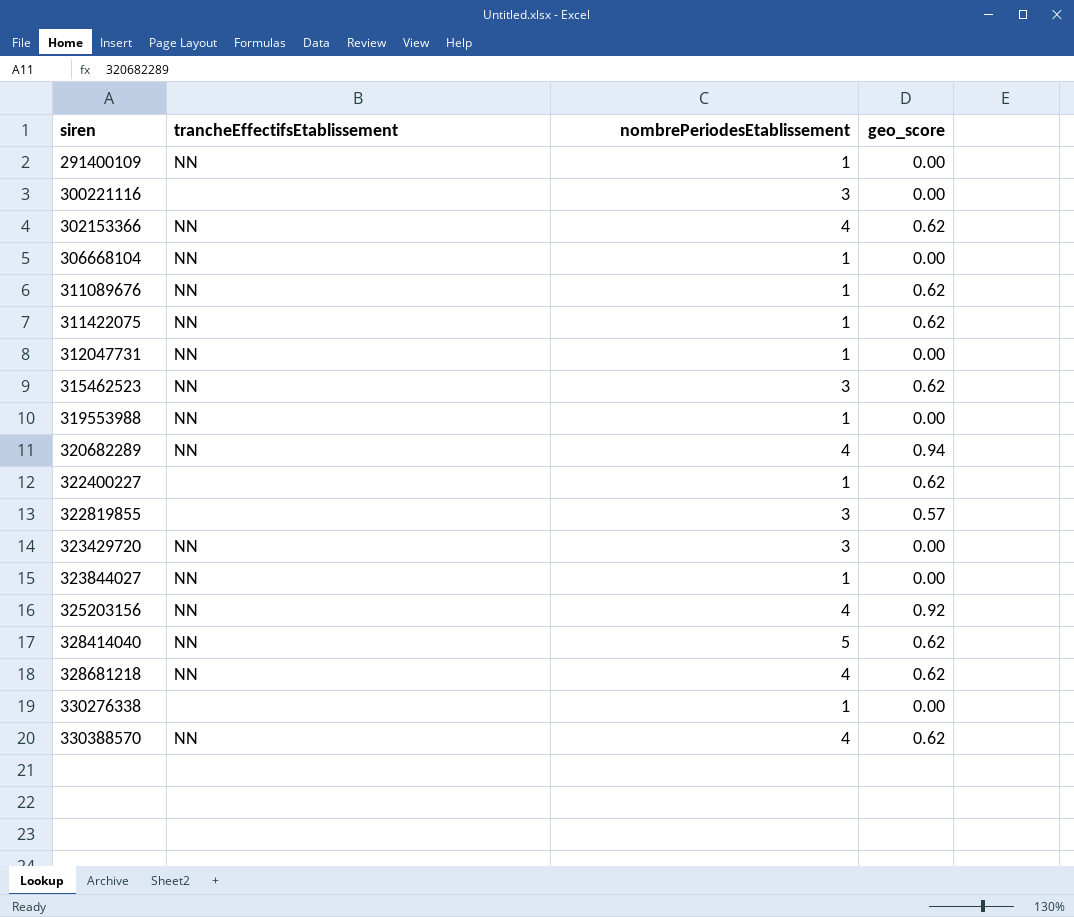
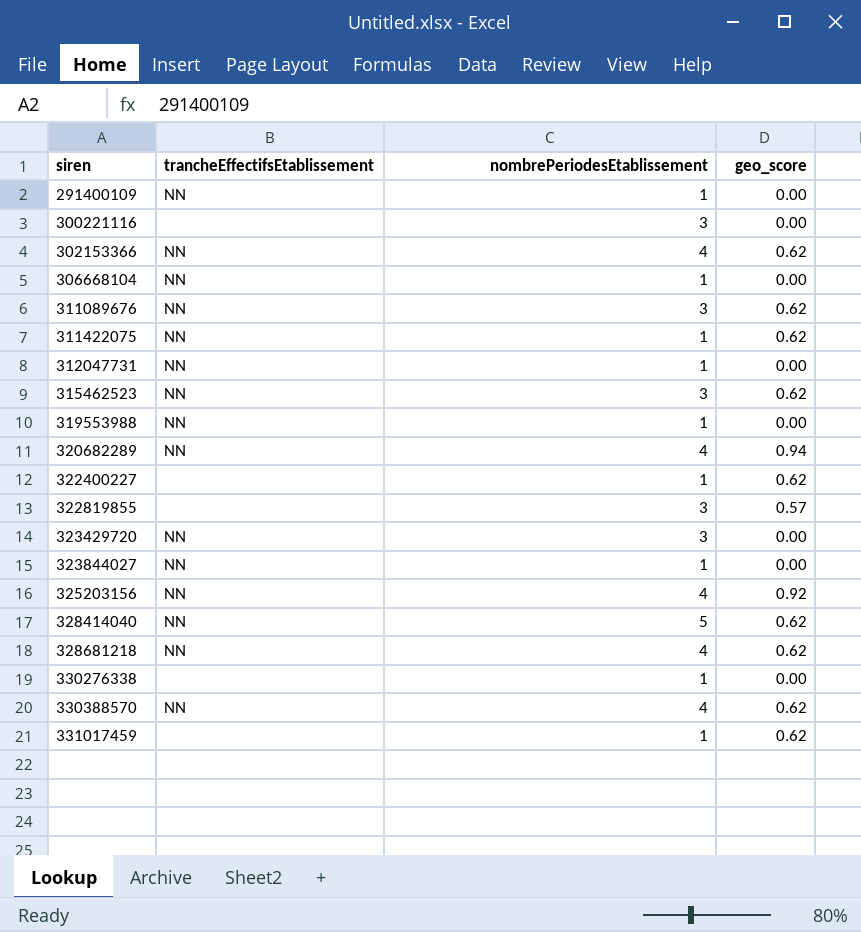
311089676 | nombrePeriodesEtablissement: 1 -> 3
row 331017459: none -> none | 1 | 0.62

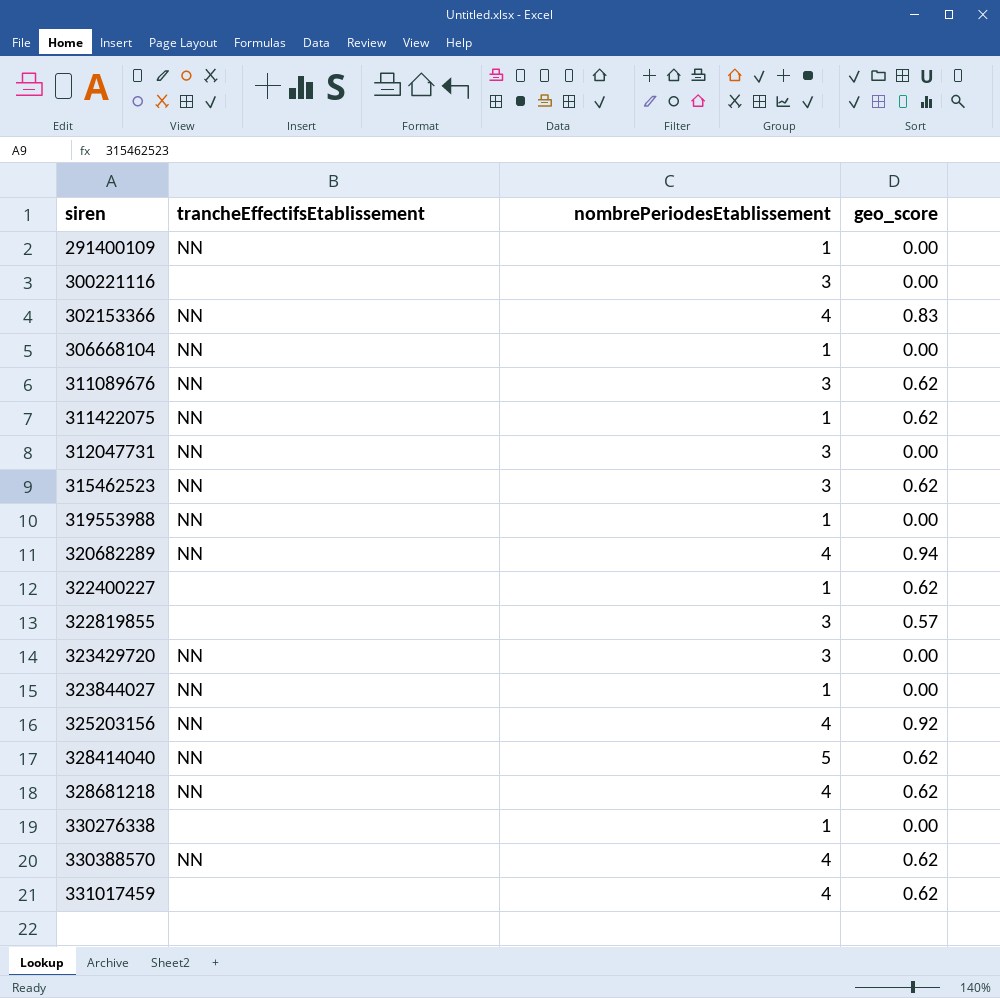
302153366 | geo_score: 0.62 -> 0.83
312047731 | nombrePeriodesEtablissement: 1 -> 3
331017459 | nombrePeriodesEtablissement: 1 -> 4

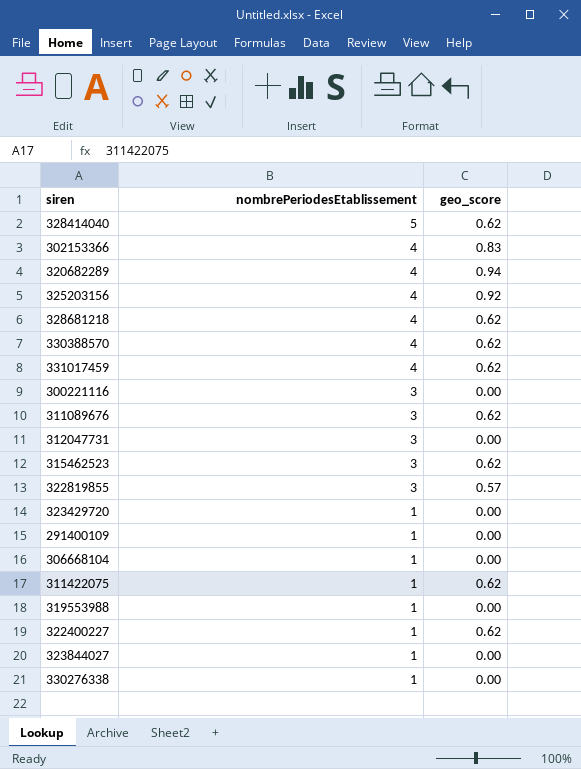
row order: siren ascending -> nombrePeriodesEtablissement descending
column trancheEffectifsEtablissement | position: 2 -> none
323429720 | nombrePeriodesEtablissement: 3 -> 1

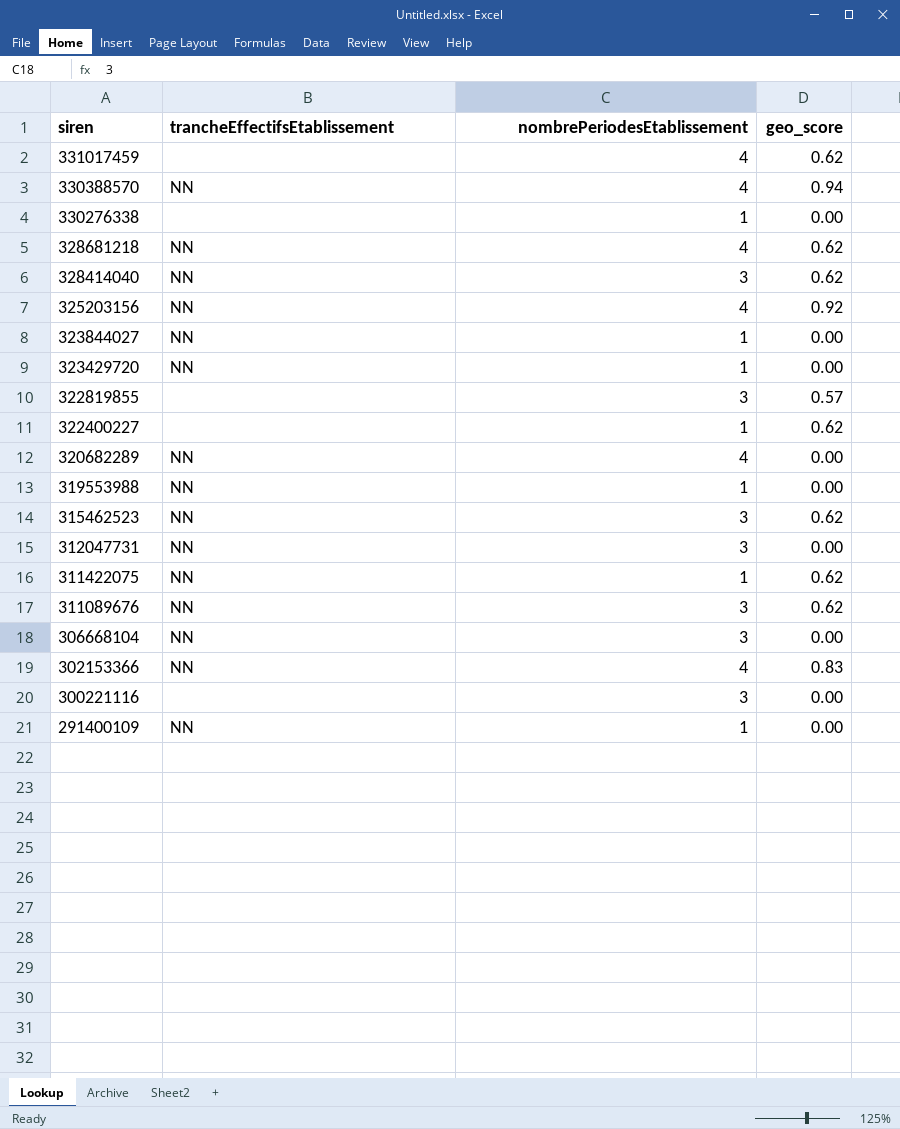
row order: nombrePeriodesEtablissement descending -> siren descending
column trancheEffectifsEtablissement | position: none -> 2
330388570 | geo_score: 0.62 -> 0.94
328414040 | nombrePeriodesEtablissement: 5 -> 3
320682289 | geo_score: 0.94 -> 0.00
306668104 | nombrePeriodesEtablissement: 1 -> 3

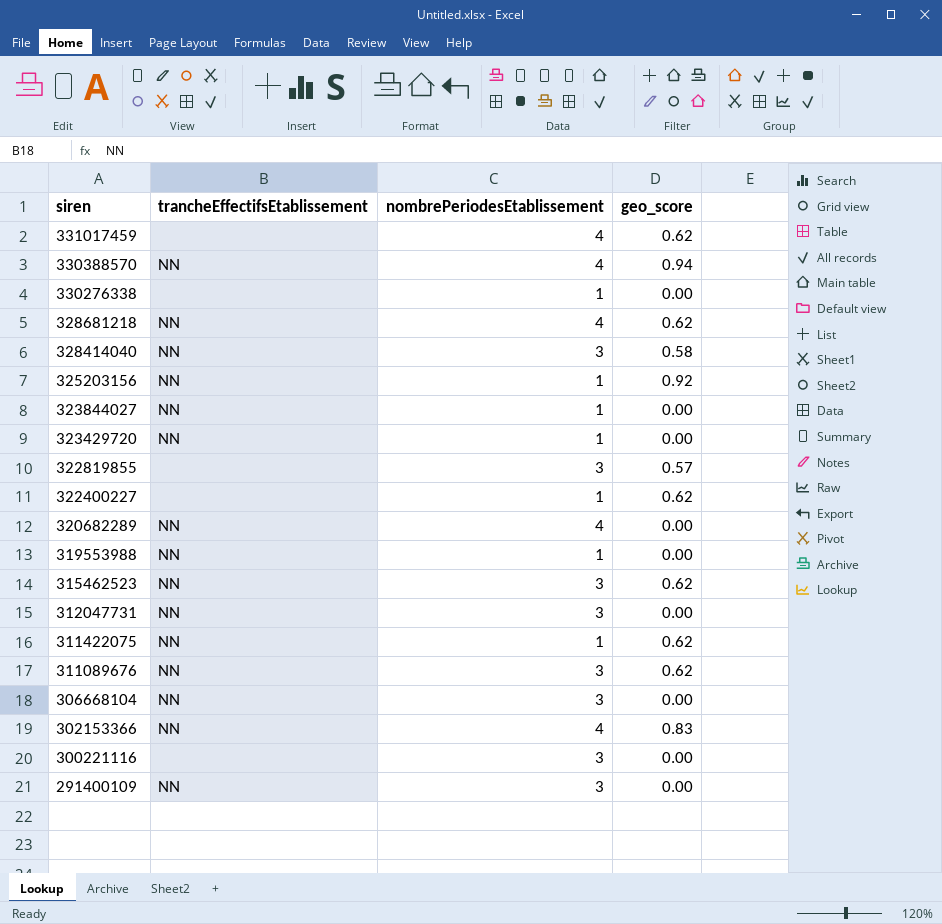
328414040 | geo_score: 0.62 -> 0.58
325203156 | nombrePeriodesEtablissement: 4 -> 1
291400109 | nombrePeriodesEtablissement: 1 -> 3

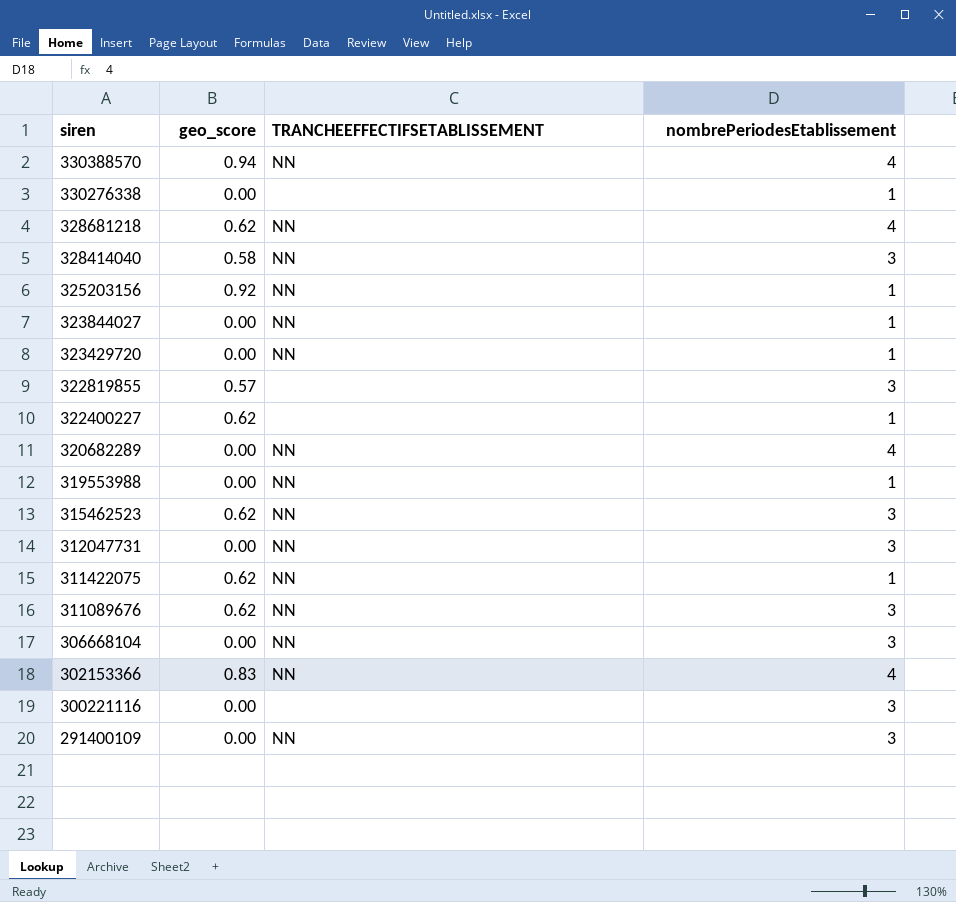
column geo_score | position: 4 -> 2
column name: trancheEffectifsEtablissement -> TRANCHEEFFECTIFSETABLISSEMENT
row 331017459: none | 4 | 0.62 -> none

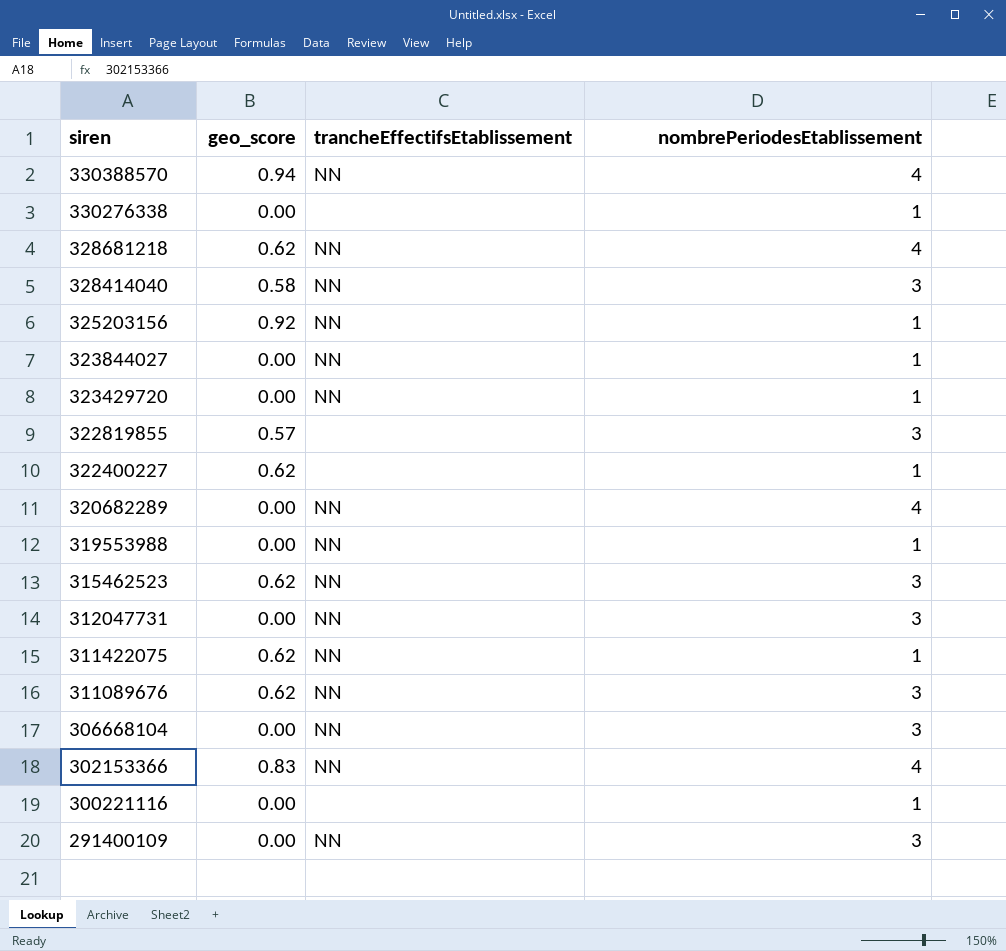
column name: TRANCHEEFFECTIFSETABLISSEMENT -> trancheEffectifsEtablissement
300221116 | nombrePeriodesEtablissement: 3 -> 1

